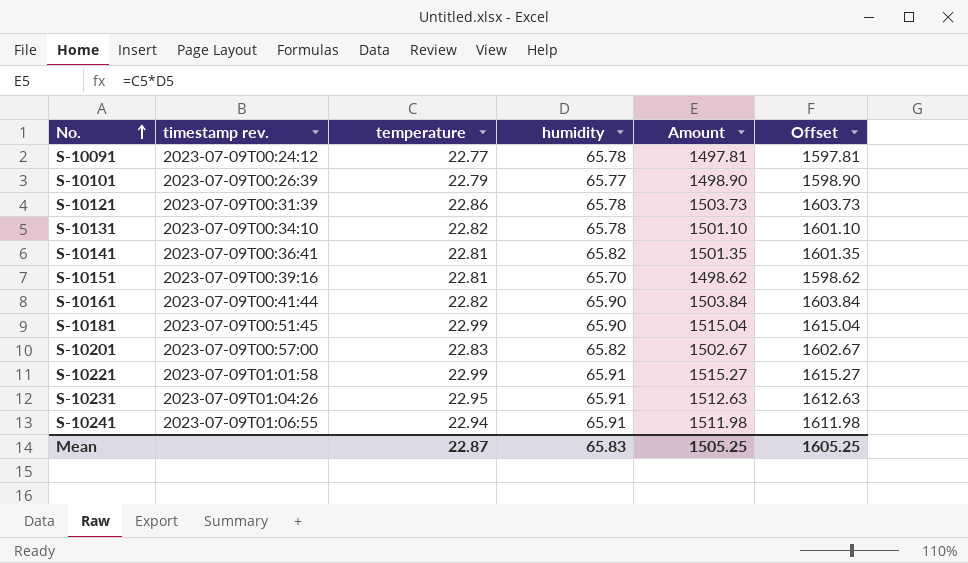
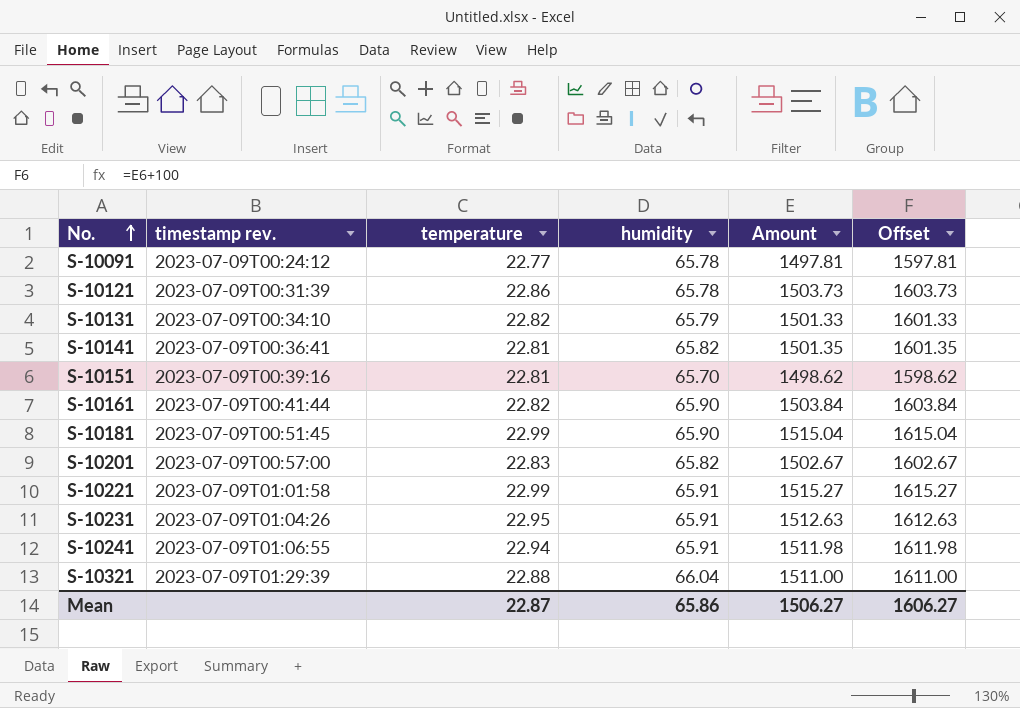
row S-10101: 2023-07-09T00:26:39 | 22.79 | 65.77 | 1498.90 | 1598.90 -> none
S-10131 | humidity: 65.78 -> 65.79
S-10131 | Amount: 1501.10 -> 1501.33
S-10131 | Offset: 1601.10 -> 1601.33
row S-10321: none -> 2023-07-09T01:29:39 | 22.88 | 66.04 | 1511.00 | 1611.00
Mean | humidity: 65.83 -> 65.86
Mean | Amount: 1505.25 -> 1506.27
Mean | Offset: 1605.25 -> 1606.27

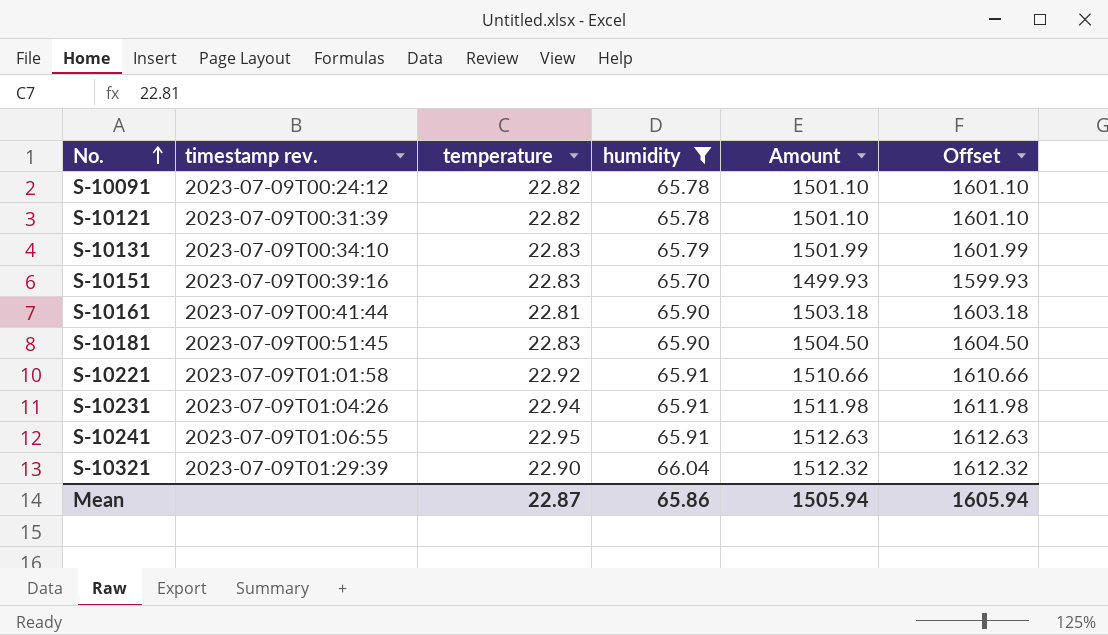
filter: none -> humidity != 65.82
S-10091 | temperature: 22.77 -> 22.82
S-10091 | Amount: 1497.81 -> 1501.10
S-10091 | Offset: 1597.81 -> 1601.10
S-10121 | temperature: 22.86 -> 22.82
S-10121 | Amount: 1503.73 -> 1501.10
S-10121 | Offset: 1603.73 -> 1601.10
S-10131 | temperature: 22.82 -> 22.83
S-10131 | Amount: 1501.33 -> 1501.99
S-10131 | Offset: 1601.33 -> 1601.99
S-10151 | temperature: 22.81 -> 22.83
S-10151 | Amount: 1498.62 -> 1499.93
S-10151 | Offset: 1598.62 -> 1599.93
S-10161 | temperature: 22.82 -> 22.81
S-10161 | Amount: 1503.84 -> 1503.18
S-10161 | Offset: 1603.84 -> 1603.18
S-10181 | temperature: 22.99 -> 22.83
S-10181 | Amount: 1515.04 -> 1504.50
S-10181 | Offset: 1615.04 -> 1604.50
S-10221 | temperature: 22.99 -> 22.92
S-10221 | Amount: 1515.27 -> 1510.66
S-10221 | Offset: 1615.27 -> 1610.66
S-10231 | temperature: 22.95 -> 22.94
S-10231 | Amount: 1512.63 -> 1511.98
S-10231 | Offset: 1612.63 -> 1611.98
S-10241 | temperature: 22.94 -> 22.95
S-10241 | Amount: 1511.98 -> 1512.63
S-10241 | Offset: 1611.98 -> 1612.63
S-10321 | temperature: 22.88 -> 22.90
S-10321 | Amount: 1511.00 -> 1512.32
S-10321 | Offset: 1611.00 -> 1612.32
Mean | Amount: 1506.27 -> 1505.94
Mean | Offset: 1606.27 -> 1605.94

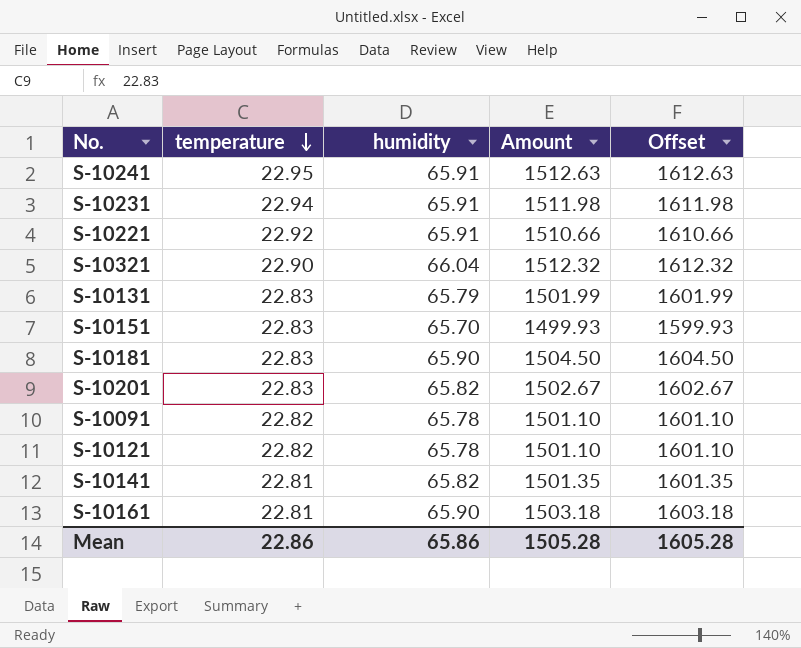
filter: humidity != 65.82 -> none
row order: No. ascending -> temperature descending
column timestamp rev. | position: 2 -> none
Mean | temperature: 22.87 -> 22.86
Mean | Amount: 1505.94 -> 1505.28
Mean | Offset: 1605.94 -> 1605.28

